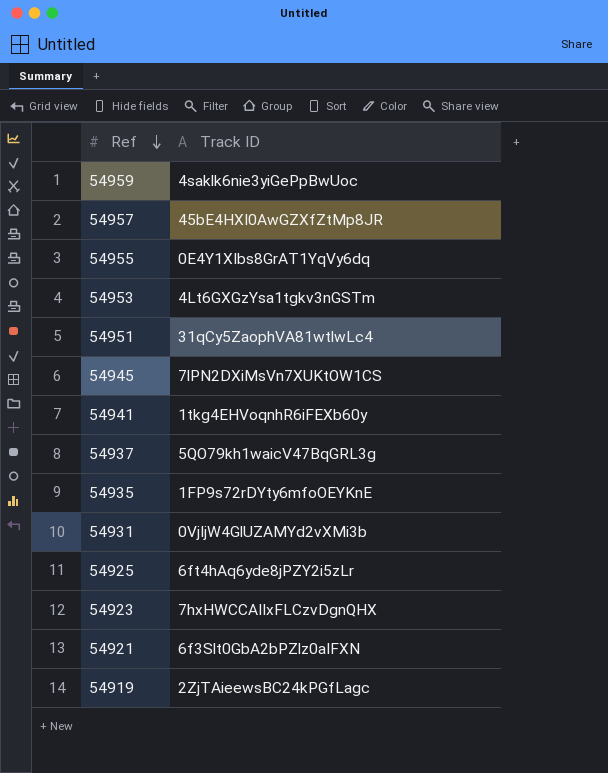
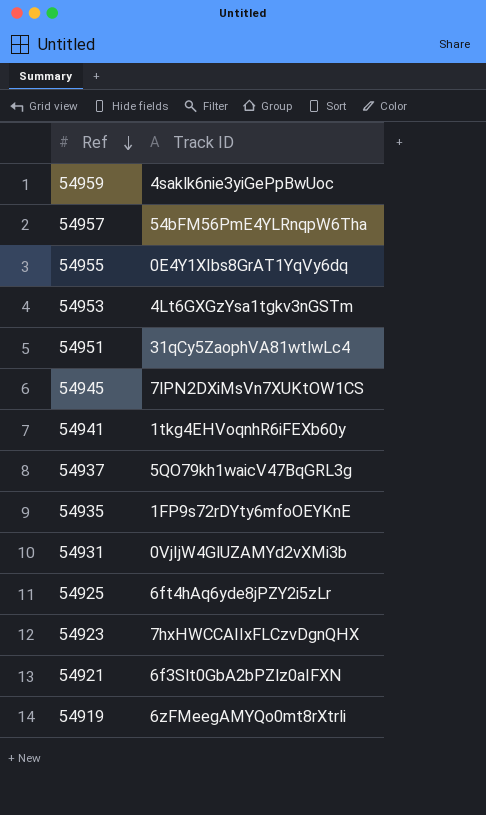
54957 | Track ID: 45bE4HXI0AwGZXfZtMp8JR -> 54bFM56PmE4YLRnqpW6Tha
54919 | Track ID: 2ZjTAieewsBC24kPGfLagc -> 6zFMeegAMYQo0mt8rXtrli

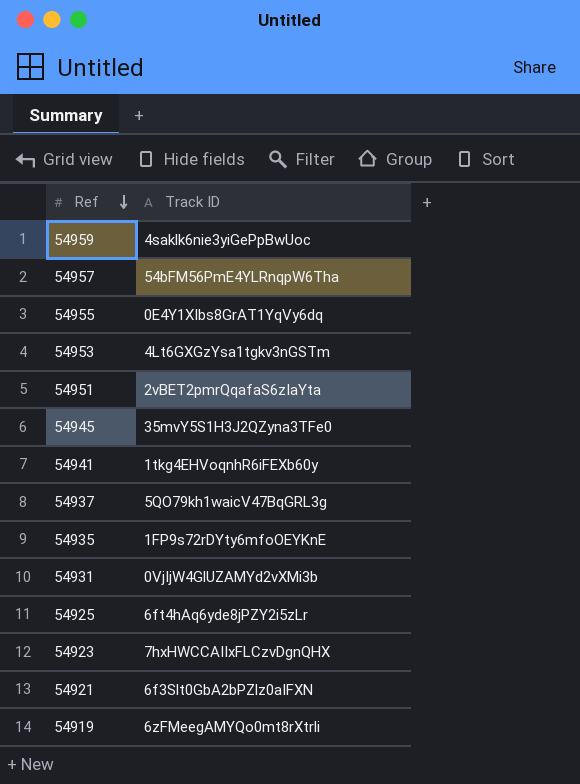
54951 | Track ID: 31qCy5ZaophVA81wtlwLc4 -> 2vBET2pmrQqafaS6zIaYta
54945 | Track ID: 7lPN2DXiMsVn7XUKtOW1CS -> 35mvY5S1H3J2QZyna3TFe0

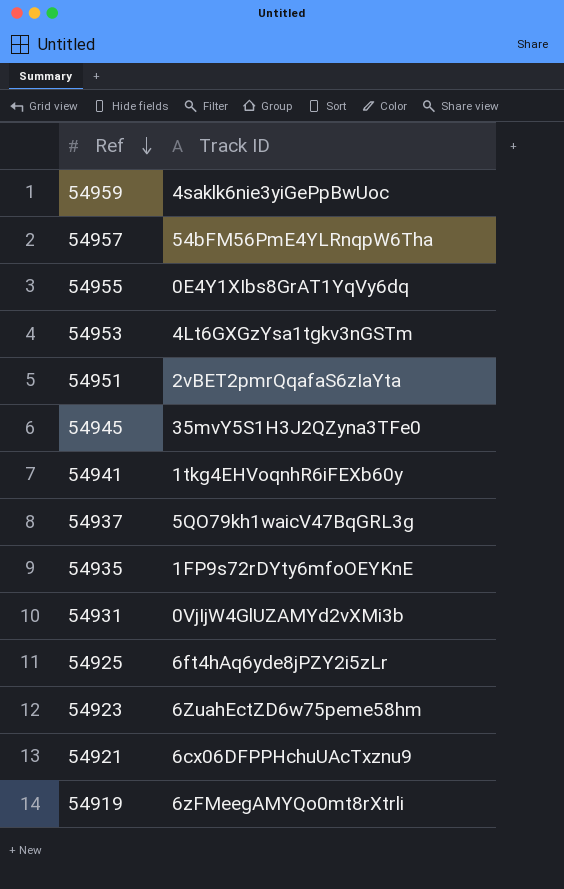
54923 | Track ID: 7hxHWCCAIIxFLCzvDgnQHX -> 6ZuahEctZD6w75peme58hm
54921 | Track ID: 6f3Slt0GbA2bPZlz0aIFXN -> 6cx06DFPPHchuUAcTxznu9

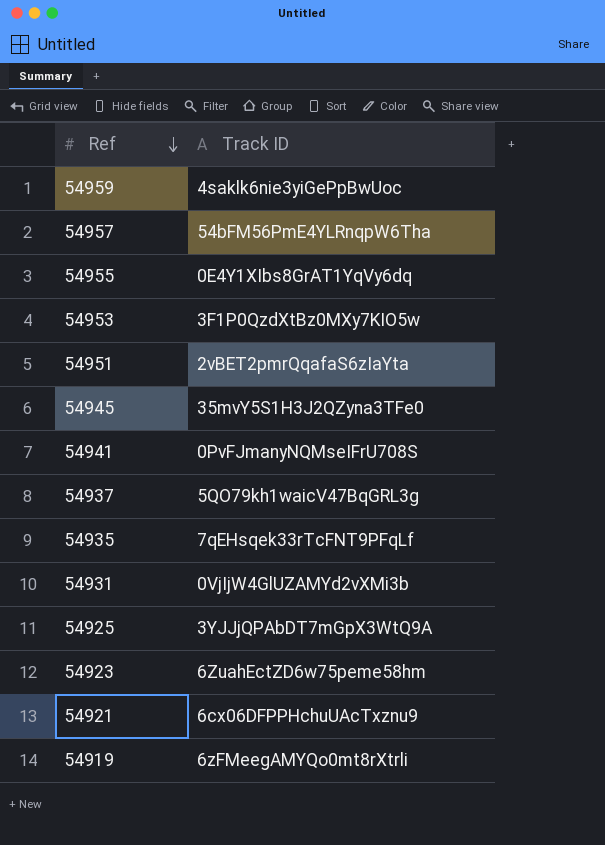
54953 | Track ID: 4Lt6GXGzYsa1tgkv3nGSTm -> 3F1P0QzdXtBz0MXy7KIO5w
54941 | Track ID: 1tkg4EHVoqnhR6iFEXb60y -> 0PvFJmanyNQMseIFrU708S
54935 | Track ID: 1FP9s72rDYty6mfoOEYKnE -> 7qEHsqek33rTcFNT9PFqLf
54925 | Track ID: 6ft4hAq6yde8jPZY2i5zLr -> 3YJJjQPAbDT7mGpX3WtQ9A

